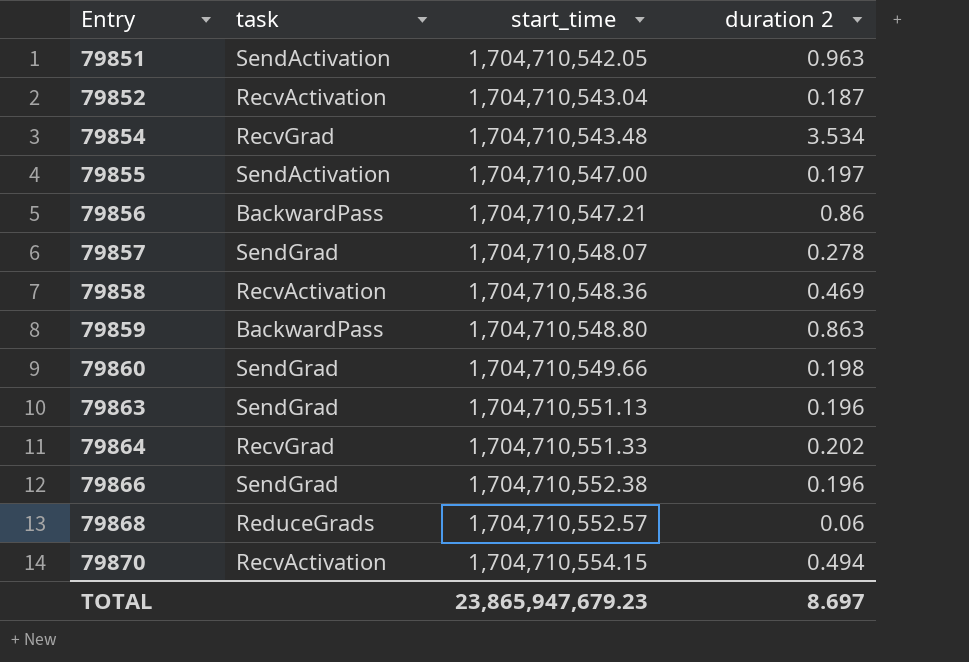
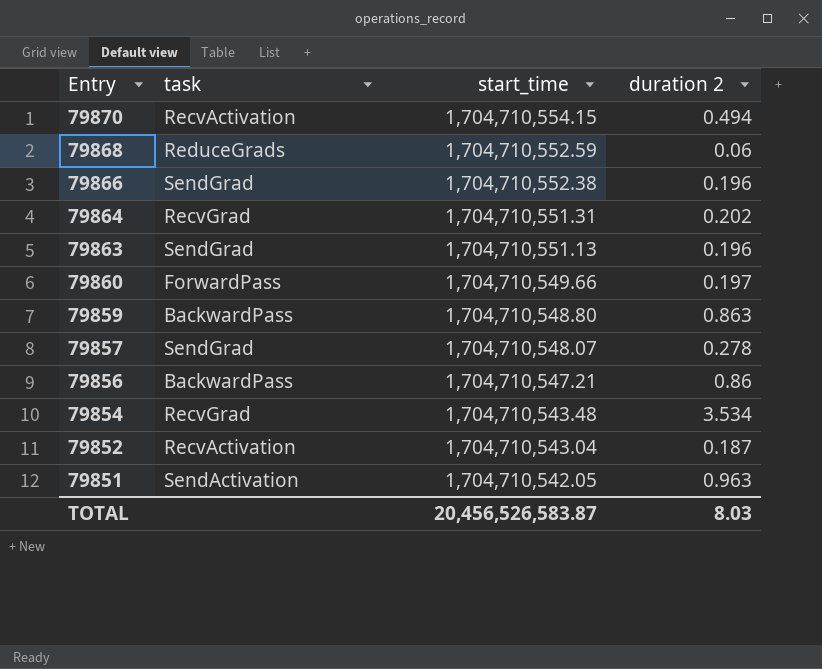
row order: Entry ascending -> Entry descending
row 79855: SendActivation | 1,704,710,547.00 | 0.197 -> none
row 79858: RecvActivation | 1,704,710,548.36 | 0.469 -> none
79868 | start_time: 1,704,710,552.57 -> 1,704,710,552.59
79864 | start_time: 1,704,710,551.33 -> 1,704,710,551.31
79860 | task: SendGrad -> ForwardPass
79860 | duration 2: 0.198 -> 0.197
TOTAL | start_time: 23,865,947,679.23 -> 20,456,526,583.87
TOTAL | duration 2: 8.697 -> 8.03

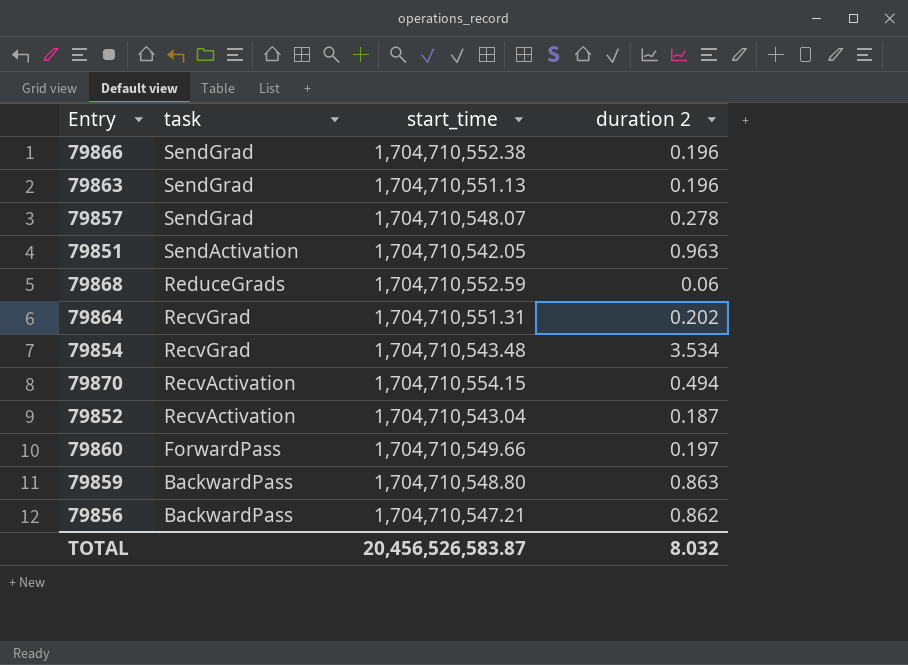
row order: Entry descending -> task descending
79856 | duration 2: 0.86 -> 0.862
TOTAL | duration 2: 8.03 -> 8.032

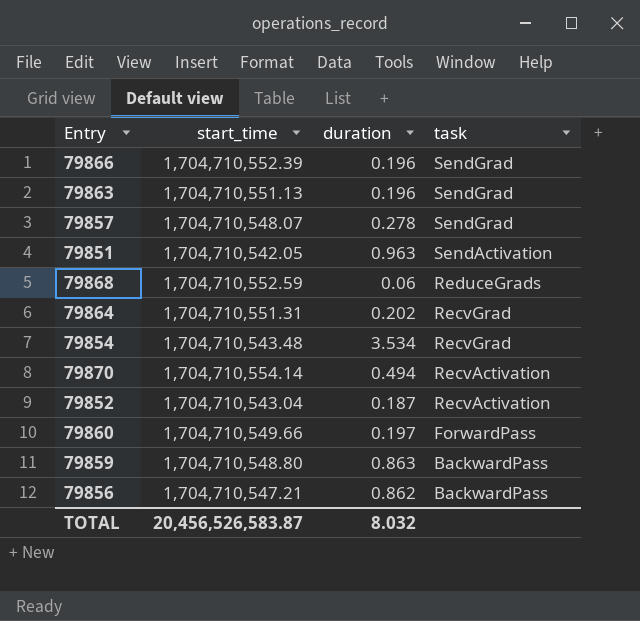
column name: duration 2 -> duration
column task | position: 2 -> 4
79866 | start_time: 1,704,710,552.38 -> 1,704,710,552.39
79870 | start_time: 1,704,710,554.15 -> 1,704,710,554.14

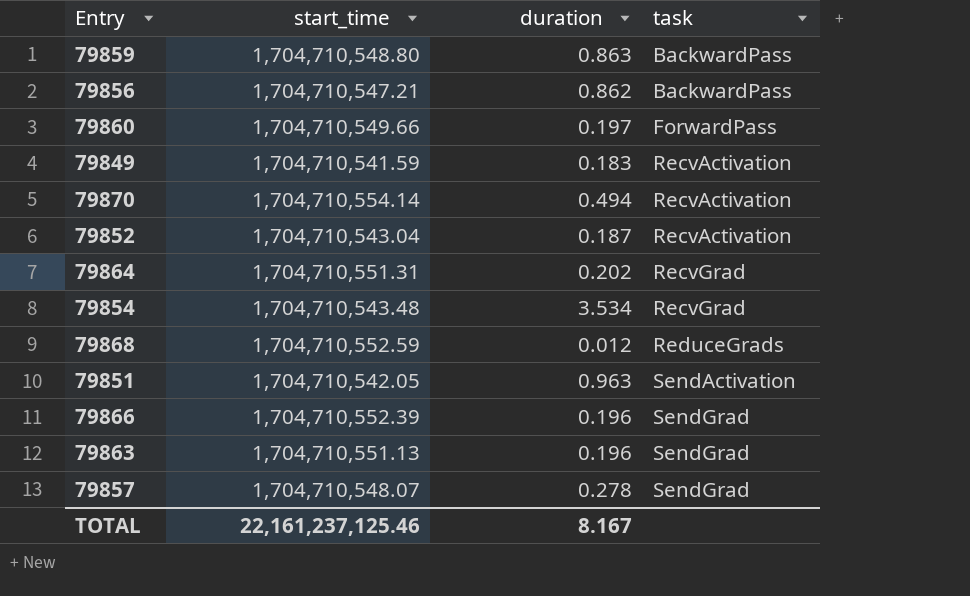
row order: task descending -> task ascending
row 79849: none -> 1,704,710,541.59 | 0.183 | RecvActivation
79868 | duration: 0.06 -> 0.012
TOTAL | start_time: 20,456,526,583.87 -> 22,161,237,125.46
TOTAL | duration: 8.032 -> 8.167

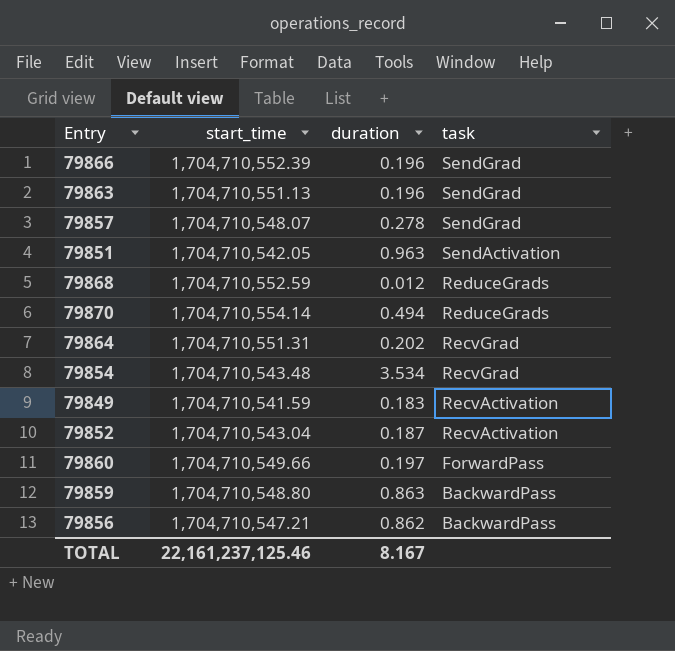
row order: task ascending -> task descending
79870 | task: RecvActivation -> ReduceGrads

